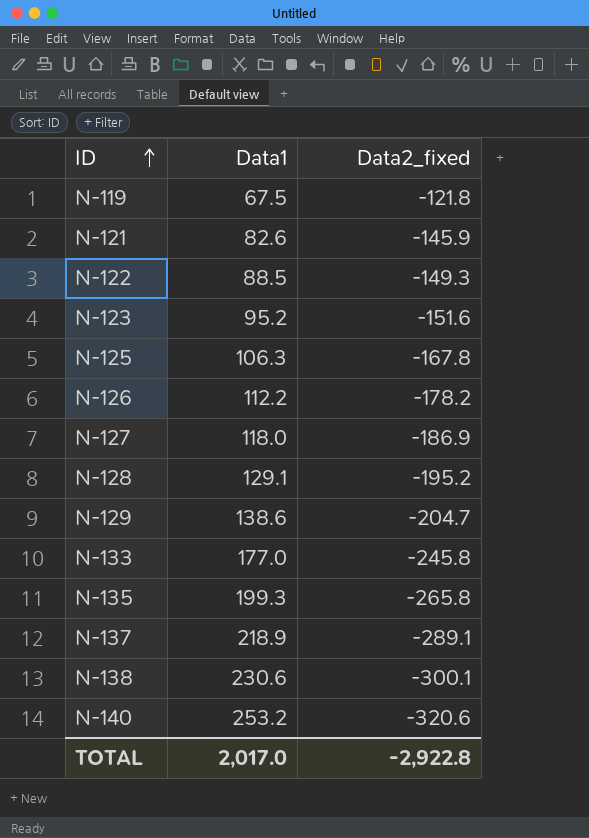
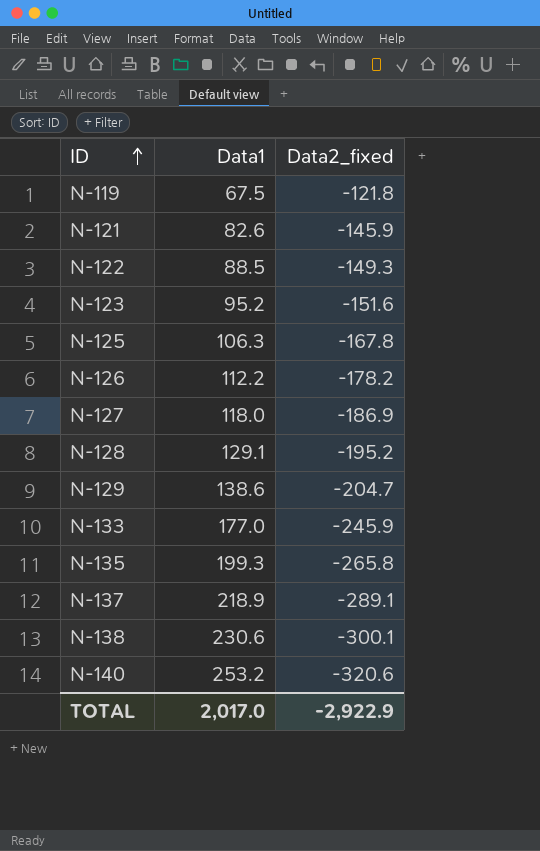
N-133 | Data2_fixed: -245.8 -> -245.9
TOTAL | Data2_fixed: -2,922.8 -> -2,922.9

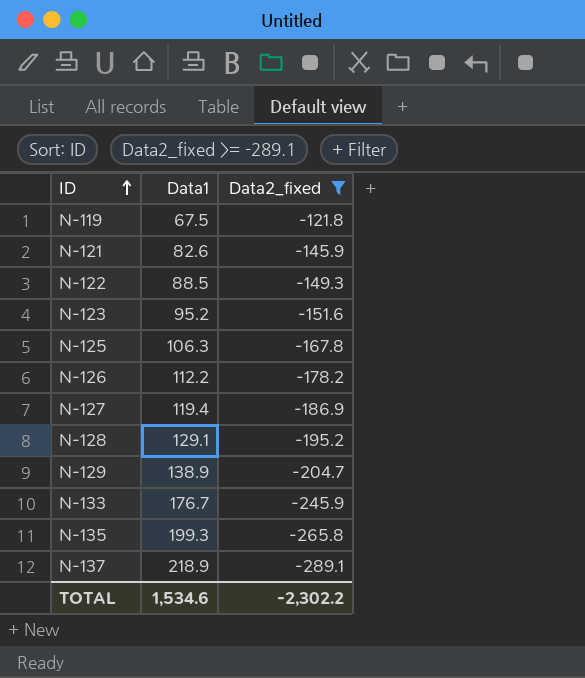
filter: none -> Data2_fixed >= -289.1
N-127 | Data1: 118.0 -> 119.4
N-129 | Data1: 138.6 -> 138.9
N-133 | Data1: 177.0 -> 176.7
TOTAL | Data1: 2,017.0 -> 1,534.6
TOTAL | Data2_fixed: -2,922.9 -> -2,302.2

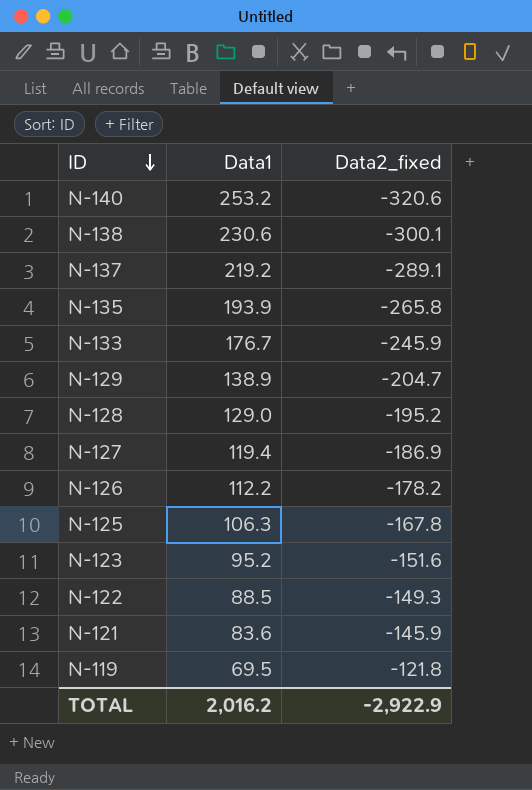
filter: Data2_fixed >= -289.1 -> none
row order: ID ascending -> ID descending
N-137 | Data1: 218.9 -> 219.2
N-135 | Data1: 199.3 -> 193.9
N-128 | Data1: 129.1 -> 129.0
N-121 | Data1: 82.6 -> 83.6
N-119 | Data1: 67.5 -> 69.5
TOTAL | Data1: 1,534.6 -> 2,016.2
TOTAL | Data2_fixed: -2,302.2 -> -2,922.9

